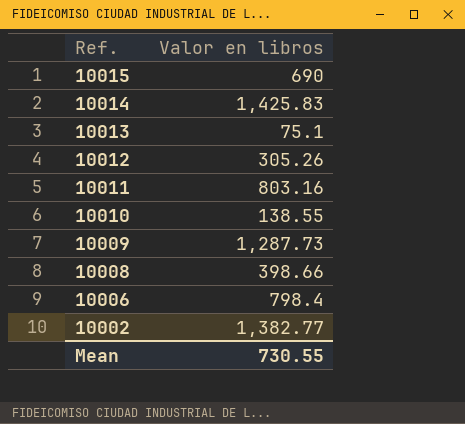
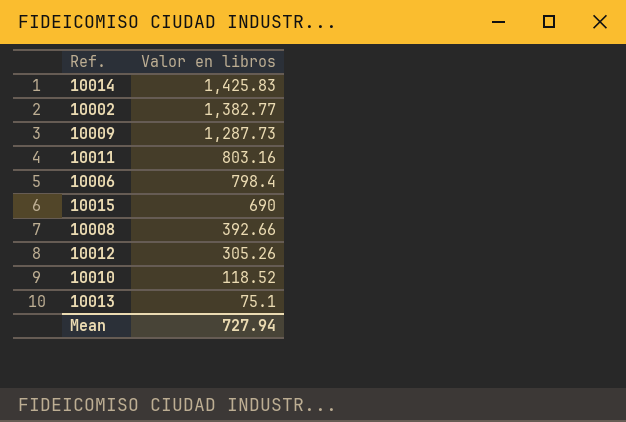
row order: Ref. descending -> Valor en libros descending
10008 | Valor en libros: 398.66 -> 392.66
10010 | Valor en libros: 138.55 -> 118.52
Mean | Valor en libros: 730.55 -> 727.94

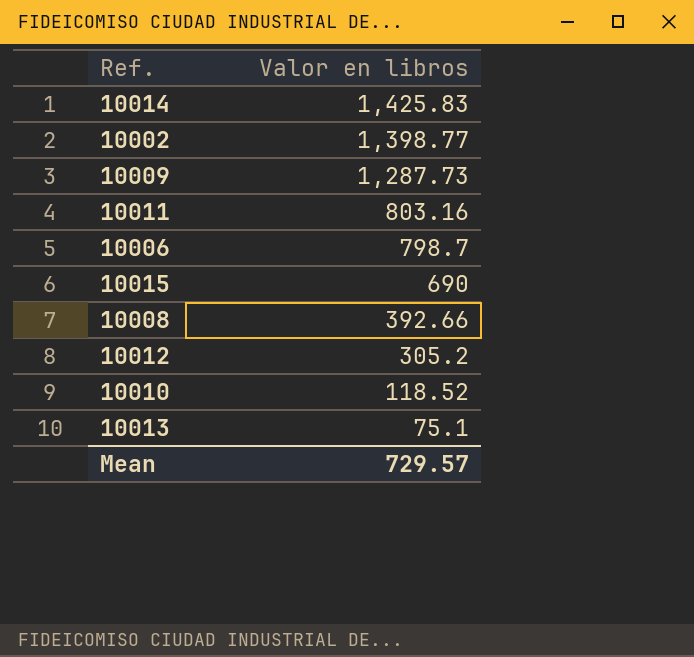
10002 | Valor en libros: 1,382.77 -> 1,398.77
10006 | Valor en libros: 798.4 -> 798.7
10012 | Valor en libros: 305.26 -> 305.2
Mean | Valor en libros: 727.94 -> 729.57

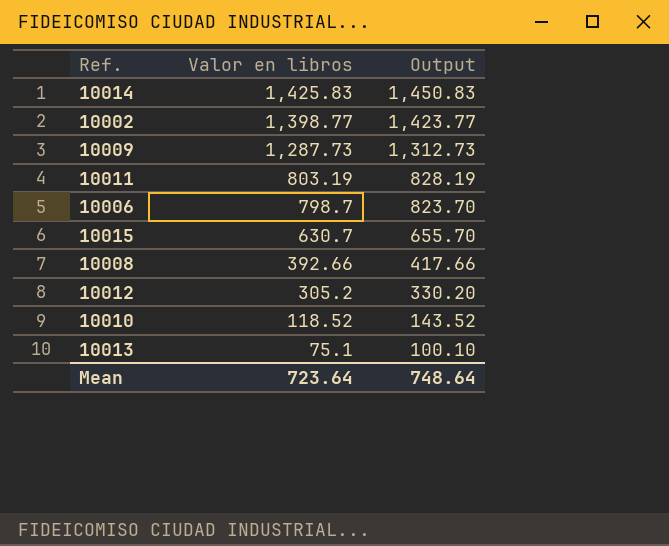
column Output | formula: none -> [Valor en libros] + 25
10011 | Valor en libros: 803.16 -> 803.19
10015 | Valor en libros: 690 -> 630.7
Mean | Valor en libros: 729.57 -> 723.64

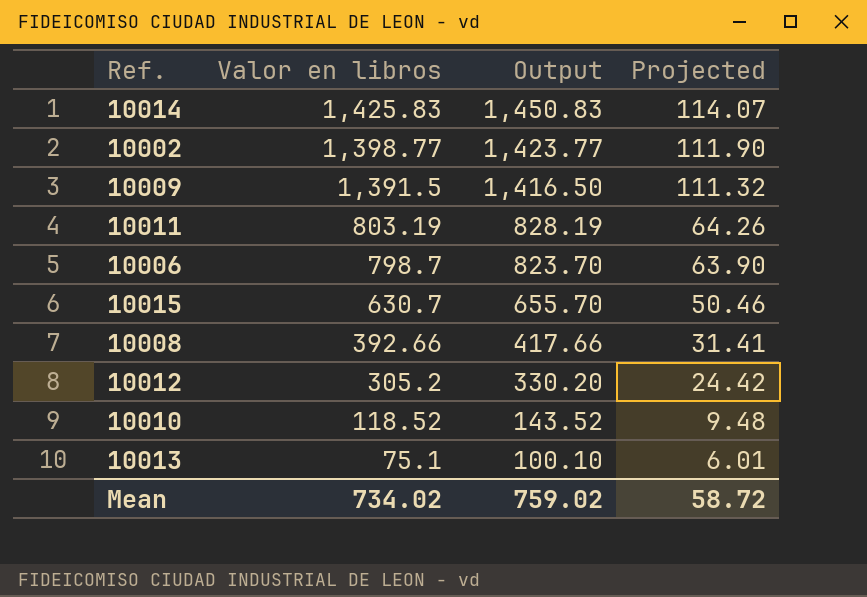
column Projected | formula: none -> [Valor en libros] * 0.08
10009 | Valor en libros: 1,287.73 -> 1,391.5
10009 | Output: 1,312.73 -> 1,416.50
Mean | Valor en libros: 723.64 -> 734.02
Mean | Output: 748.64 -> 759.02

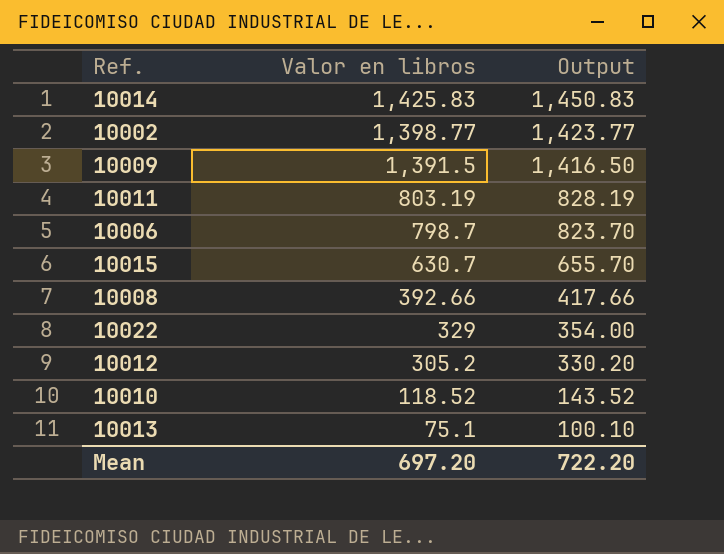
column Projected | formula: [Valor en libros] * 0.08 -> none
row 10022: none -> 329 | 354.00
Mean | Valor en libros: 734.02 -> 697.20
Mean | Output: 759.02 -> 722.20

